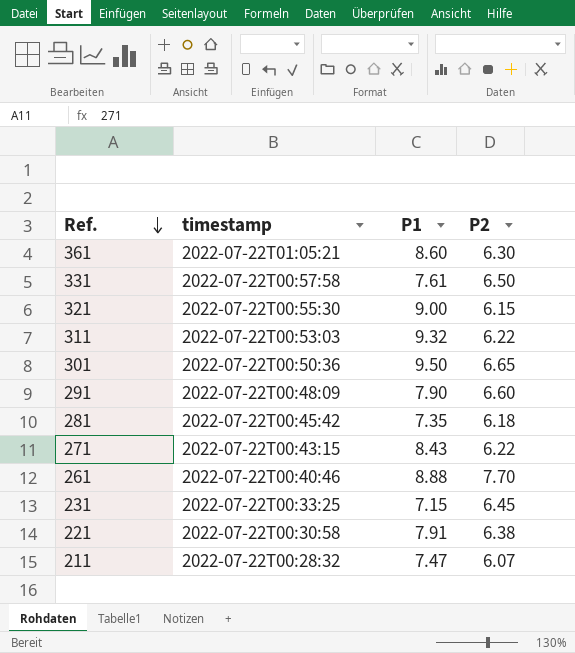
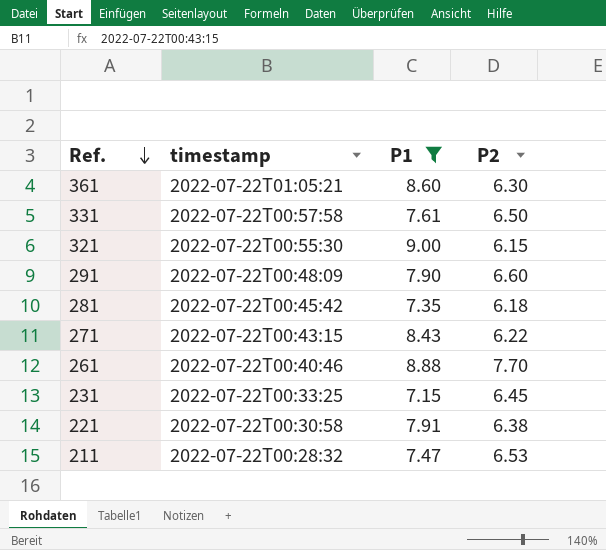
filter: none -> P1 <= 9.00
211 | P2: 6.07 -> 6.53

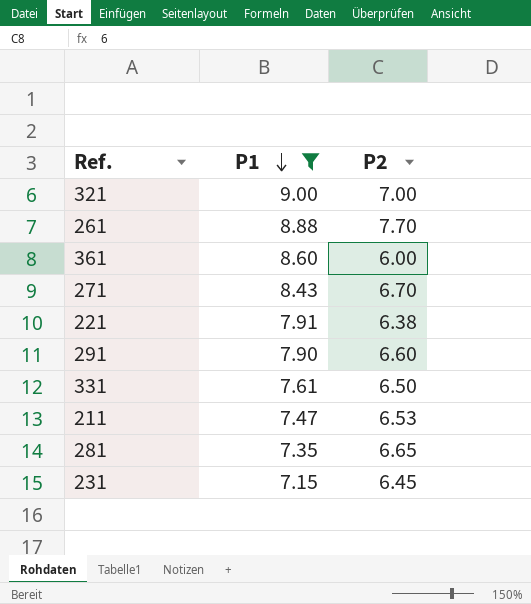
row order: Ref. descending -> P1 descending
column timestamp | position: 2 -> none
321 | P2: 6.15 -> 7.00
361 | P2: 6.30 -> 6.00
271 | P2: 6.22 -> 6.70
281 | P2: 6.18 -> 6.65

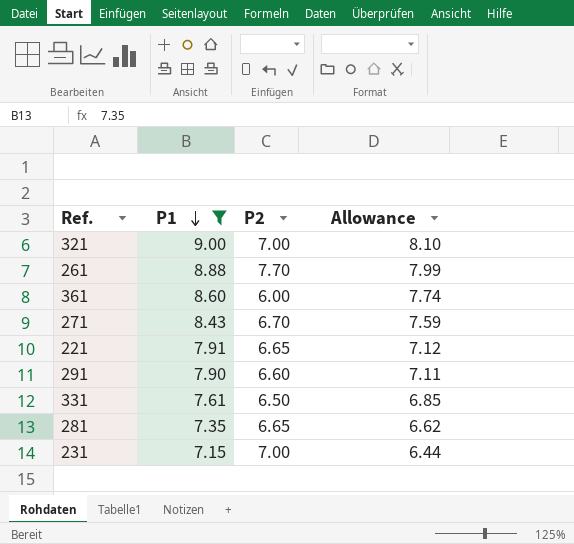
column Allowance | formula: none -> [P1] * 0.9
row 211: 7.47 | 6.53 -> none
221 | P2: 6.38 -> 6.65
231 | P2: 6.45 -> 7.00

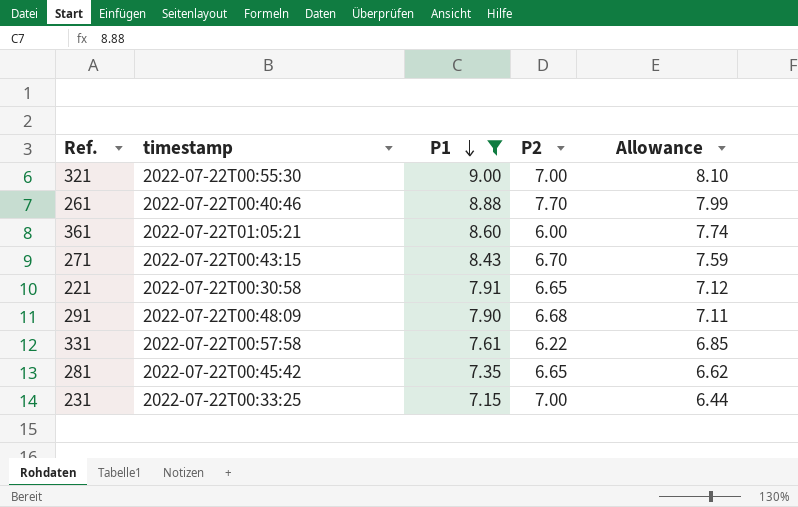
column timestamp | position: none -> 2
291 | P2: 6.60 -> 6.68
331 | P2: 6.50 -> 6.22

